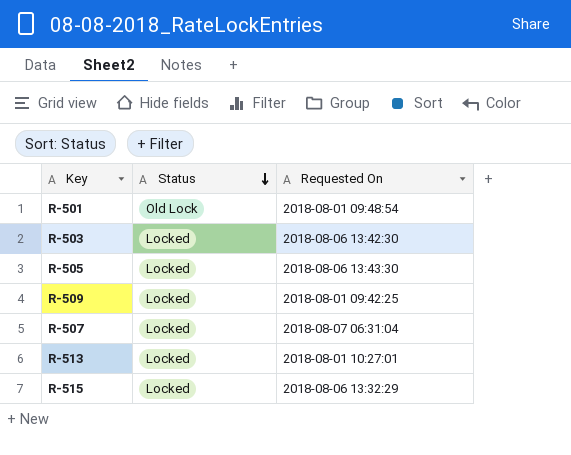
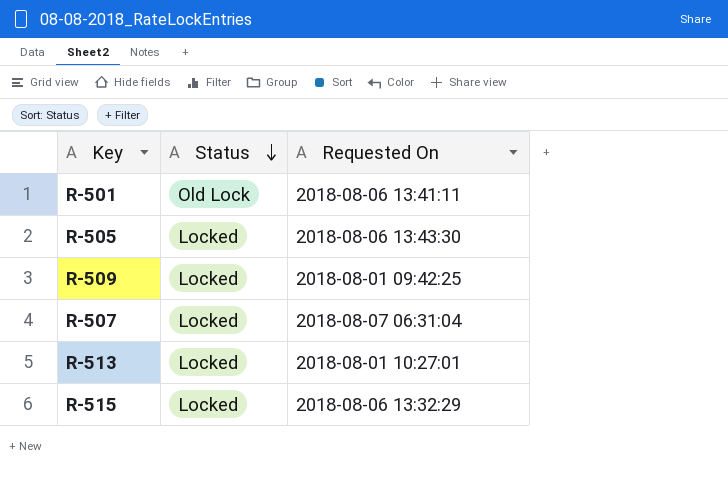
row R-503: Locked | 2018-08-06 13:42:30 -> none
R-501 | Requested On: 2018-08-01 09:48:54 -> 2018-08-06 13:41:11

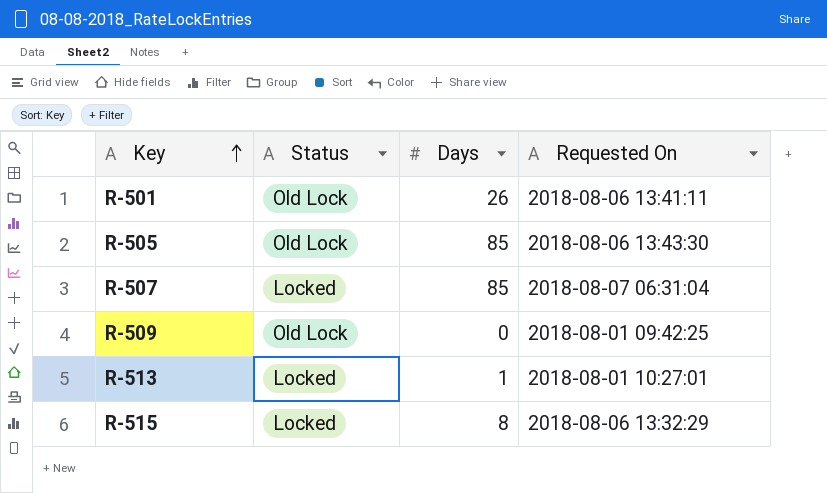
row order: Status descending -> Key ascending
column Days | position: none -> 3
R-505 | Status: Locked -> Old Lock
R-509 | Status: Locked -> Old Lock

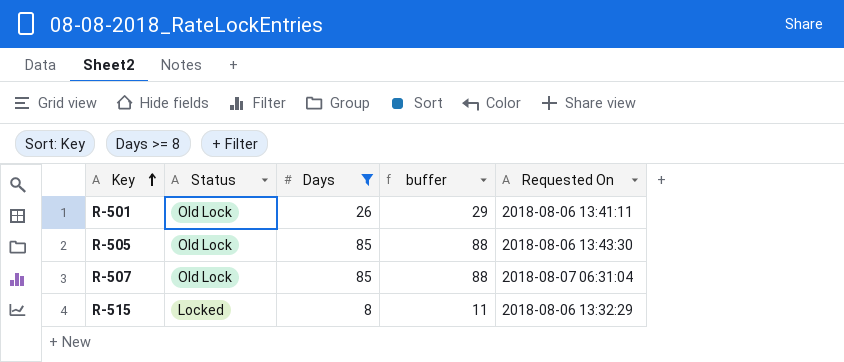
filter: none -> Days >= 8
column buffer | formula: none -> [Days] + 3
R-507 | Status: Locked -> Old Lock

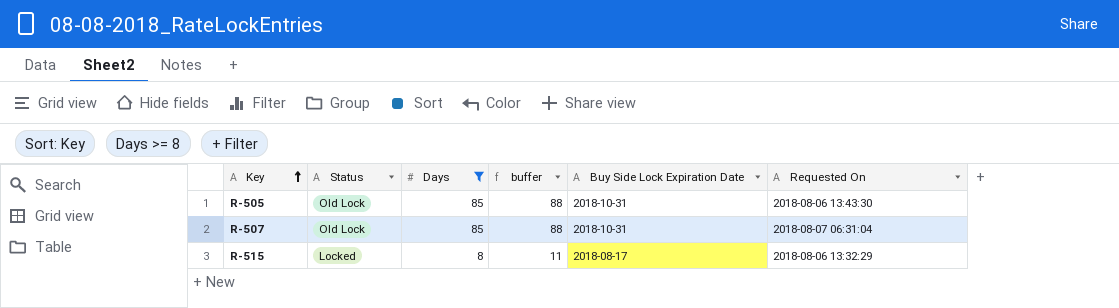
column Buy Side Lock Expiration Date | position: none -> 5
row R-501: Old Lock | 26 | 29 | 2018-08-06 13:41:11 -> none

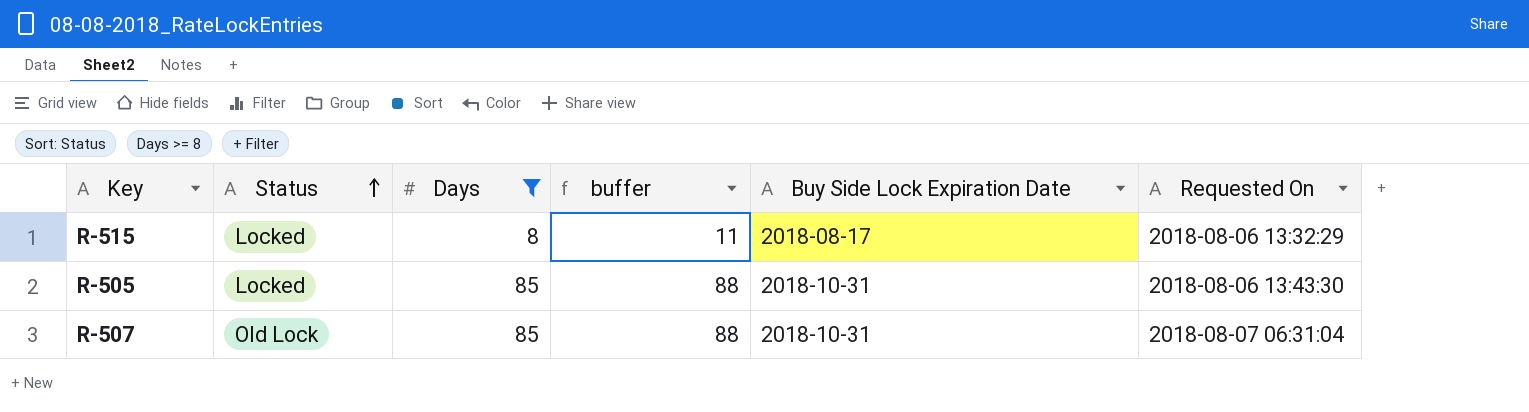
row order: Key ascending -> Status ascending
R-505 | Status: Old Lock -> Locked

